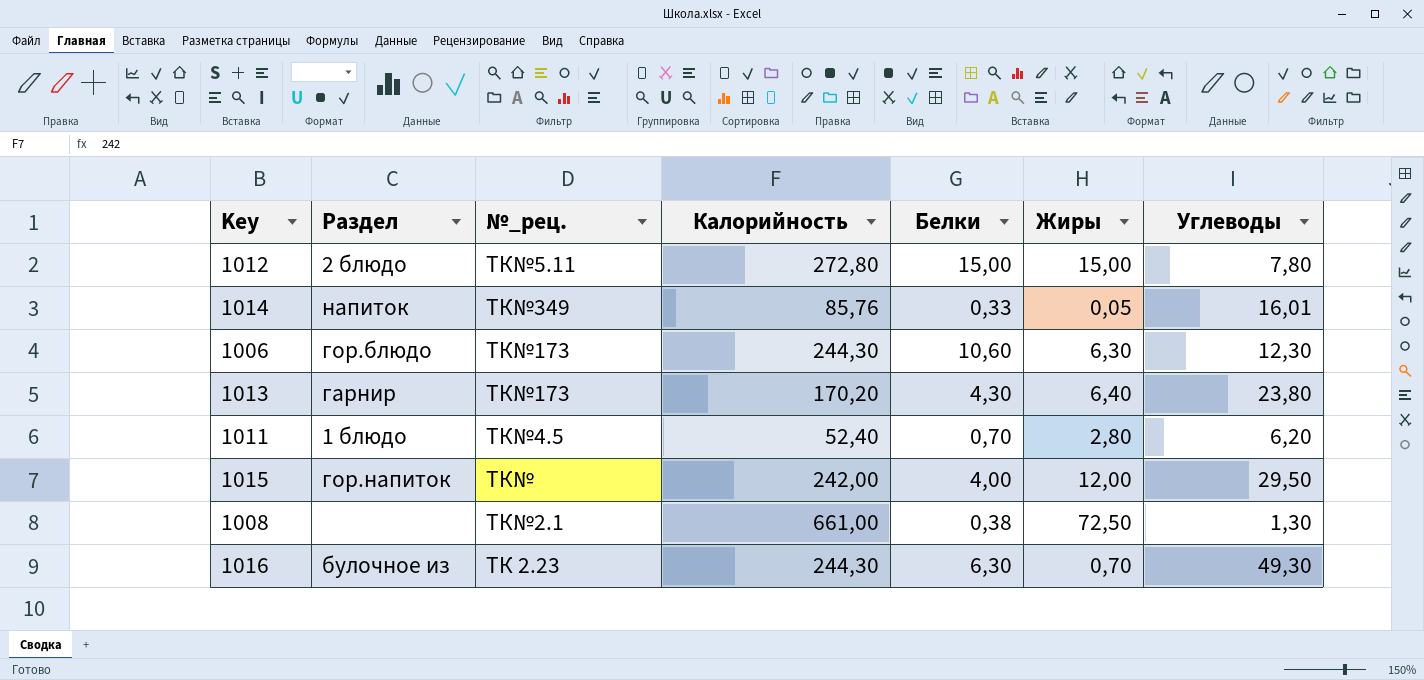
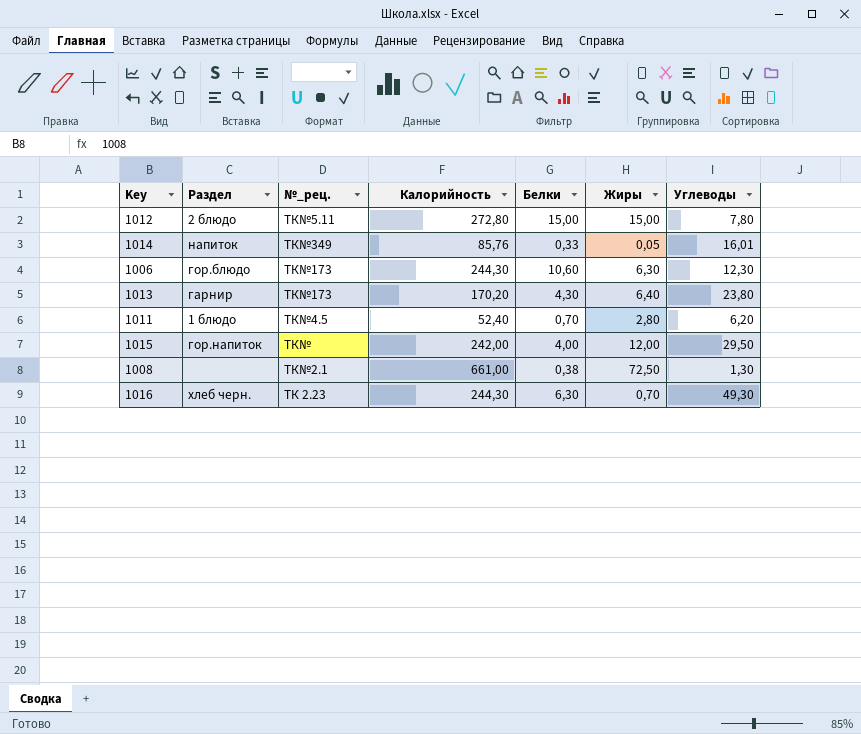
1016 | Раздел: булочное из -> хлеб черн.

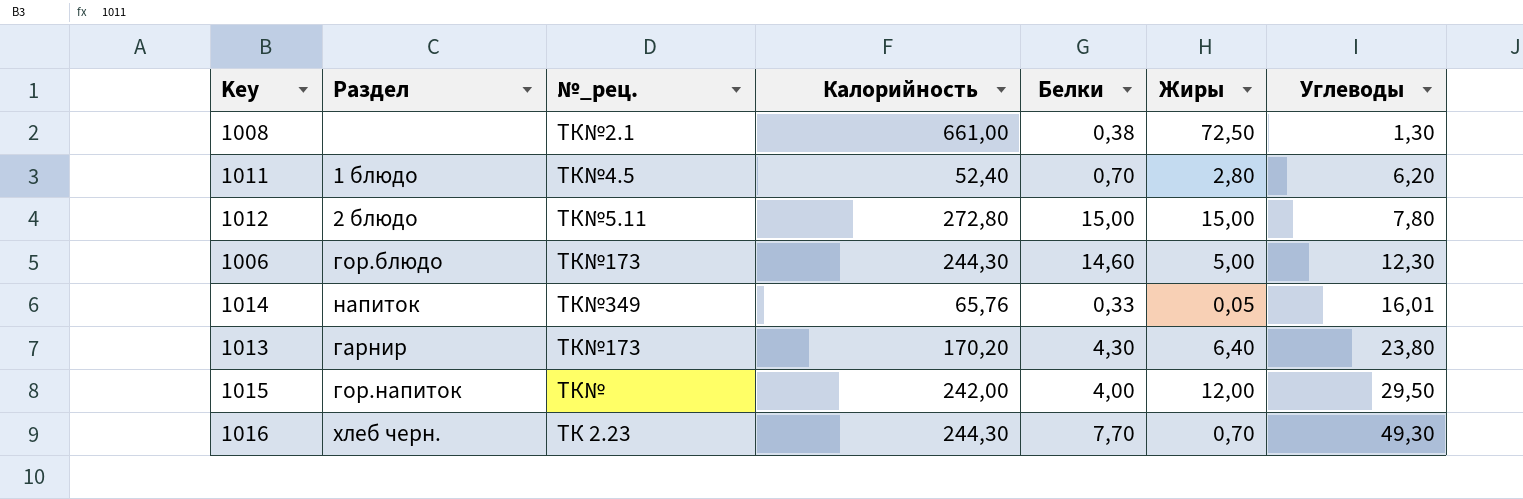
row order: none -> Углеводы ascending
1006 | Белки: 10,60 -> 14,60
1006 | Жиры: 6,30 -> 5,00
1014 | Калорийность: 85,76 -> 65,76
1016 | Белки: 6,30 -> 7,70

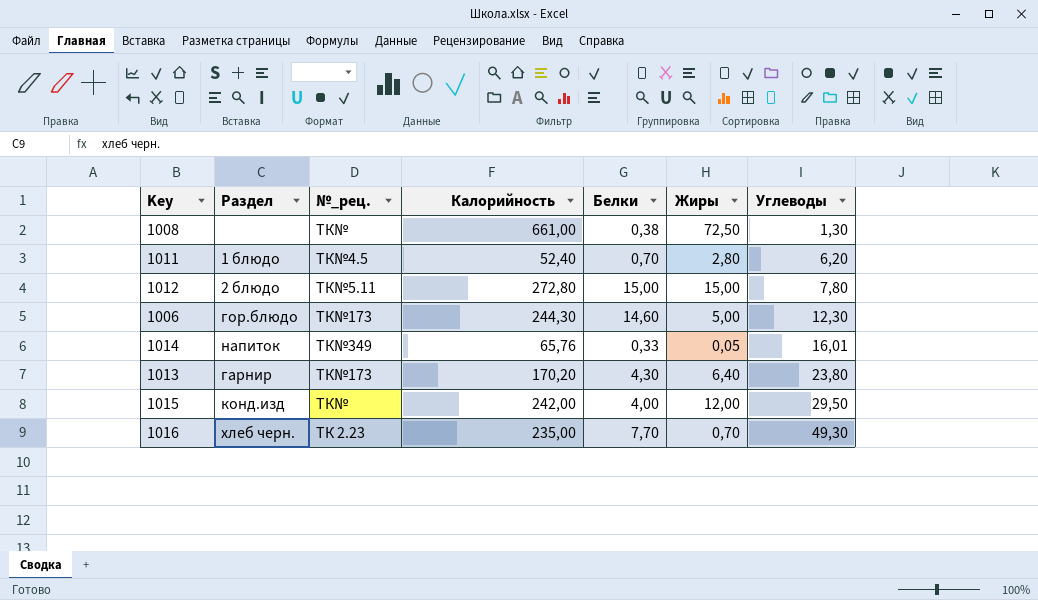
1008 | №_рец.: ТК№2.1 -> ТК№
1015 | Раздел: гор.напиток -> конд.изд
1016 | Калорийность: 244,30 -> 235,00

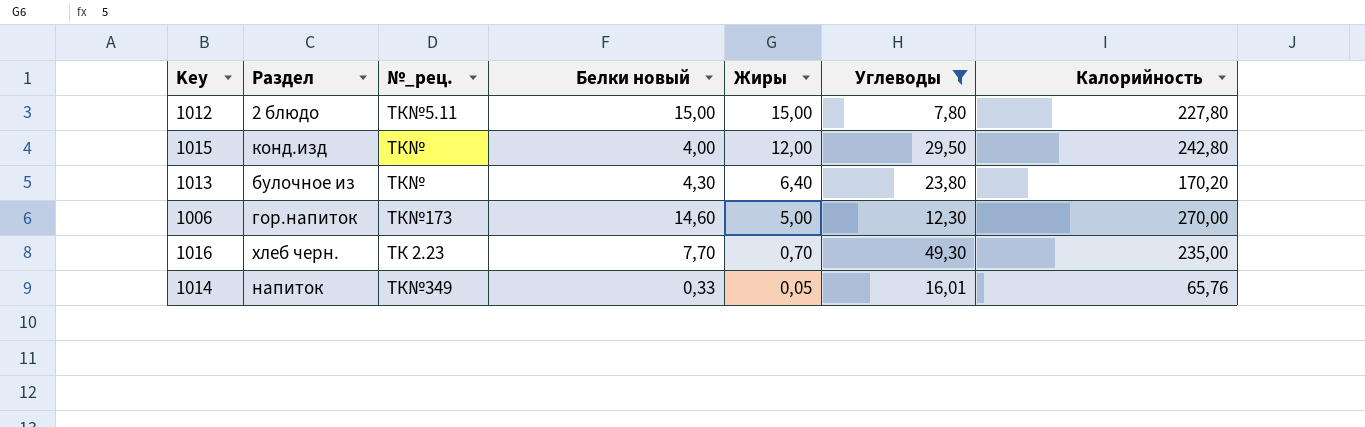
filter: none -> Углеводы >= 7,80
row order: Углеводы ascending -> Жиры descending
column name: Белки -> Белки новый
column Калорийность | position: 4 -> 7
1012 | Калорийность: 272,80 -> 227,80
1015 | Калорийность: 242,00 -> 242,80
1013 | Раздел: гарнир -> булочное из
1013 | №_рец.: ТК№173 -> ТК№
1006 | Раздел: гор.блюдо -> гор.напиток
1006 | Калорийность: 244,30 -> 270,00

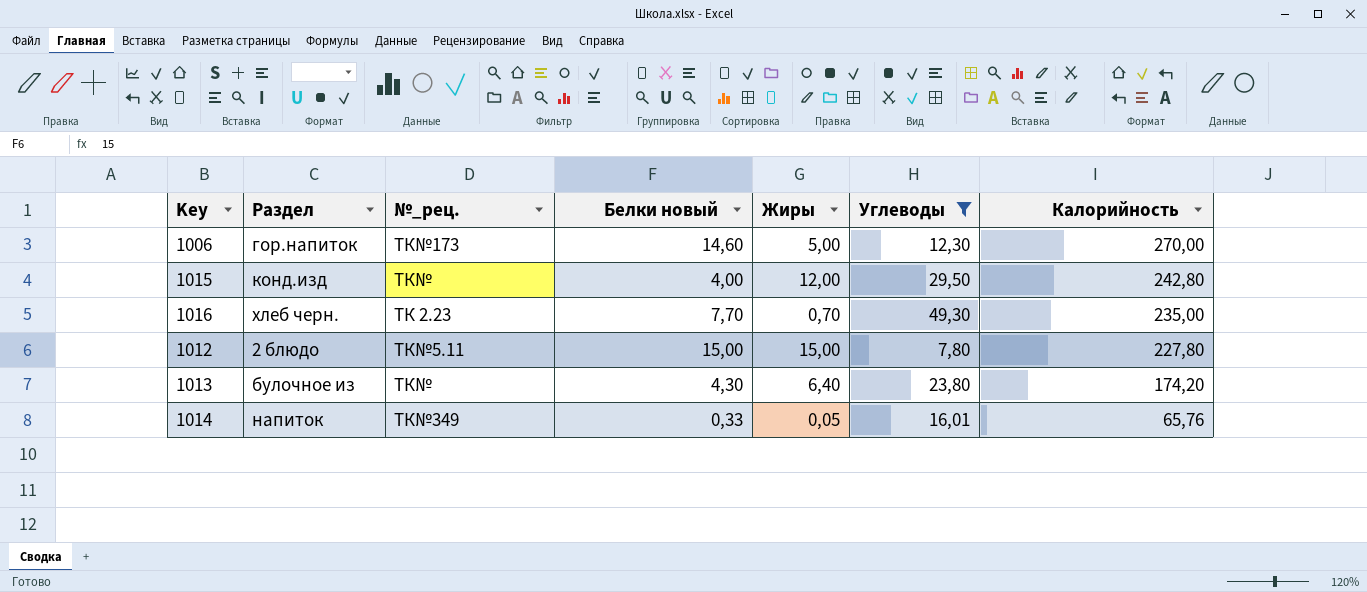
row order: Жиры descending -> Калорийность descending
1013 | Калорийность: 170,20 -> 174,20

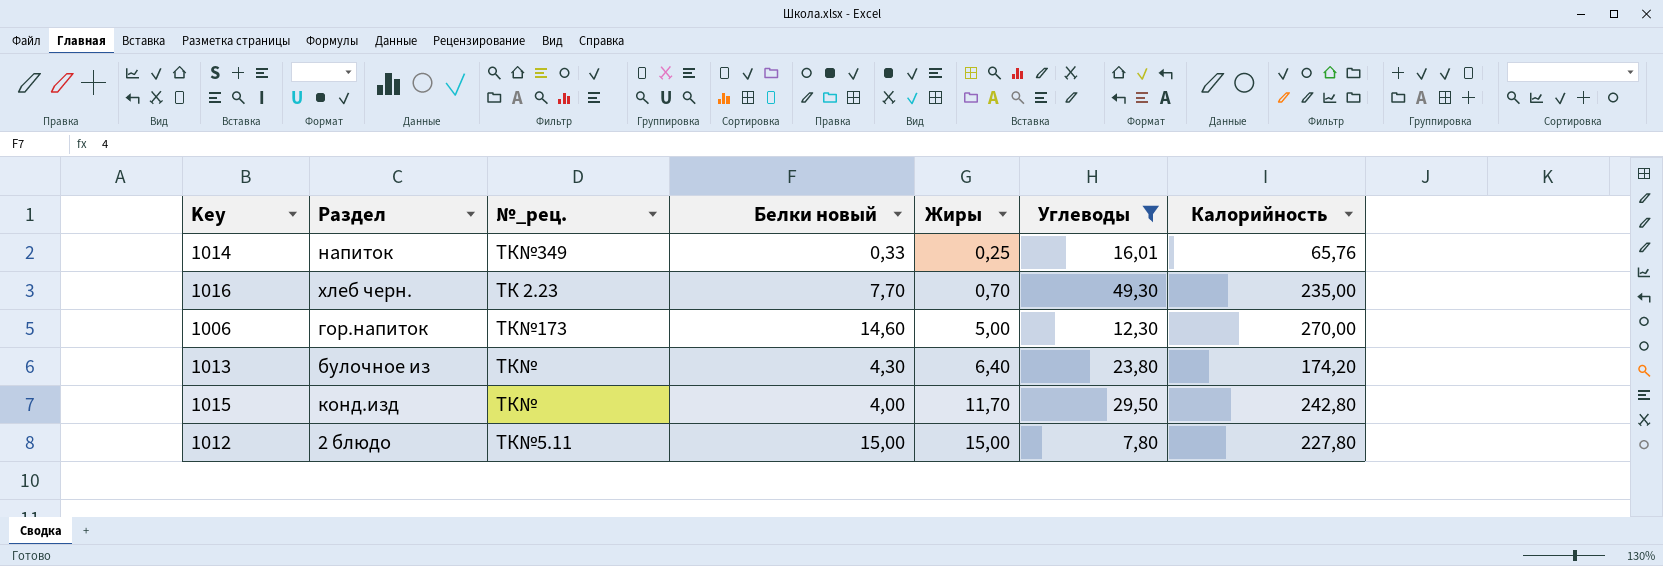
row order: Калорийность descending -> Жиры ascending
1014 | Жиры: 0,05 -> 0,25
1015 | Жиры: 12,00 -> 11,70

